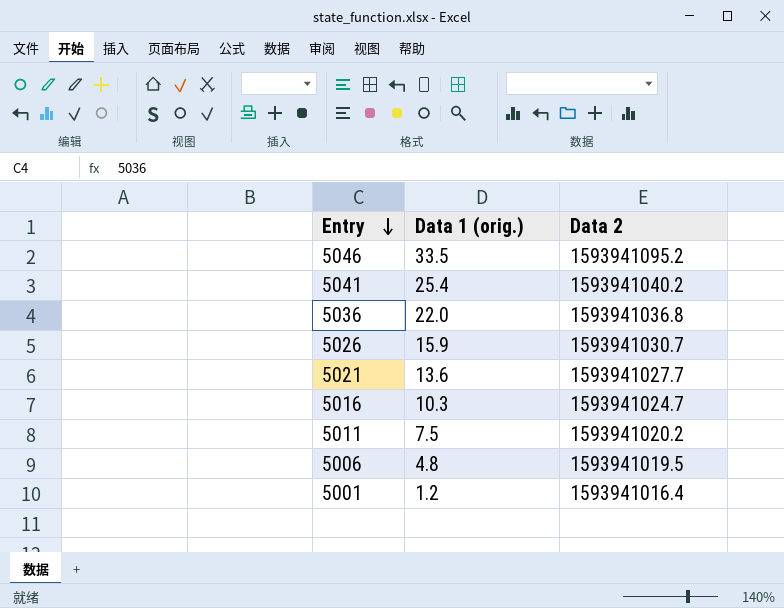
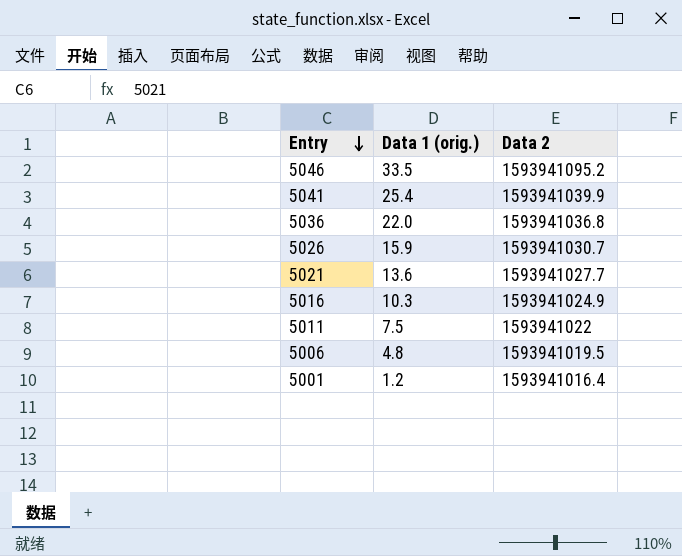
5041 | Data 2: 1593941040.2 -> 1593941039.9
5016 | Data 2: 1593941024.7 -> 1593941024.9
5011 | Data 2: 1593941020.2 -> 1593941022

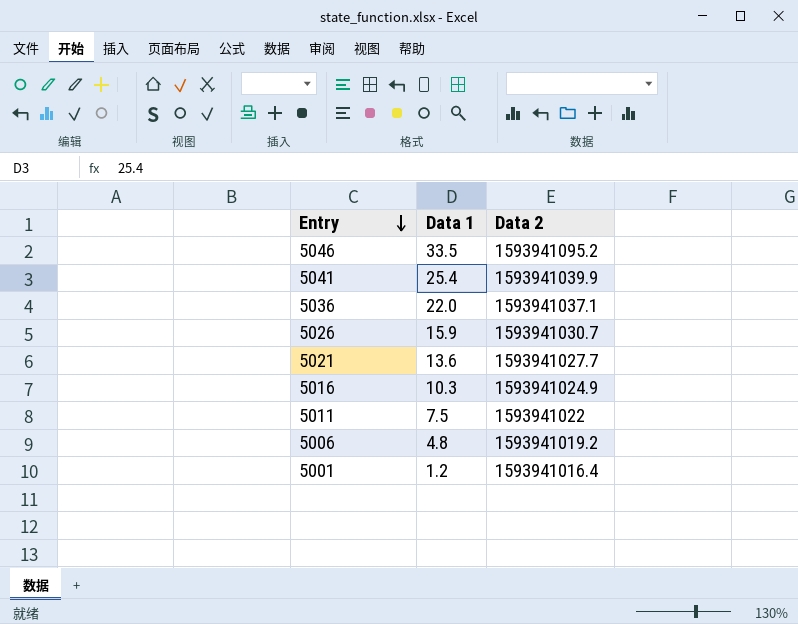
column name: Data 1 (orig.) -> Data 1
5036 | Data 2: 1593941036.8 -> 1593941037.1
5006 | Data 2: 1593941019.5 -> 1593941019.2

